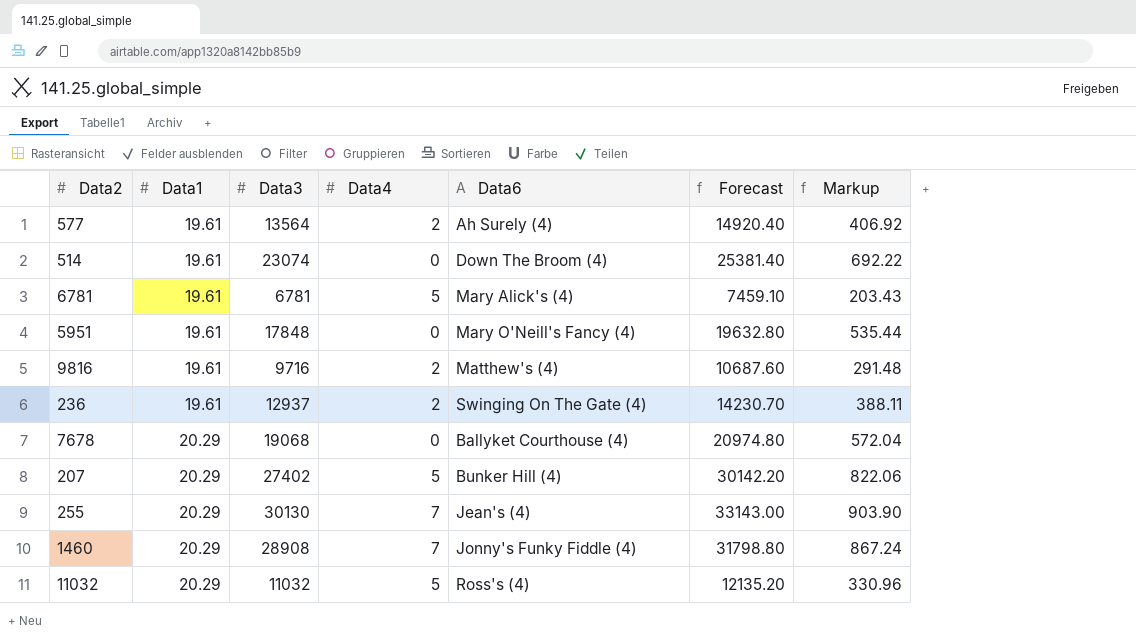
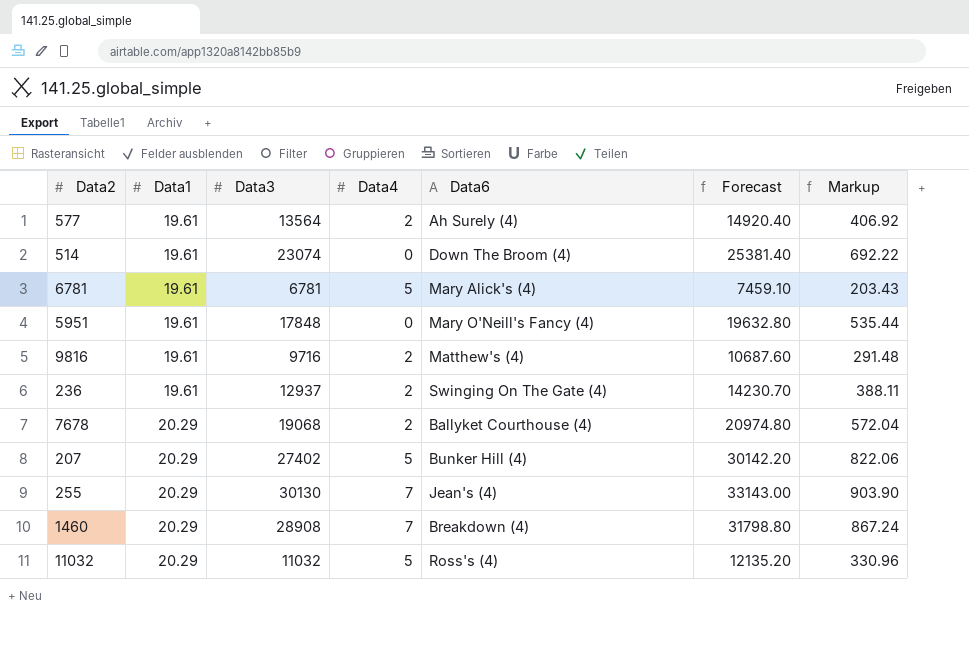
7678 | Data4: 0 -> 2
1460 | Data6: Jonny's Funky Fiddle (4) -> Breakdown (4)

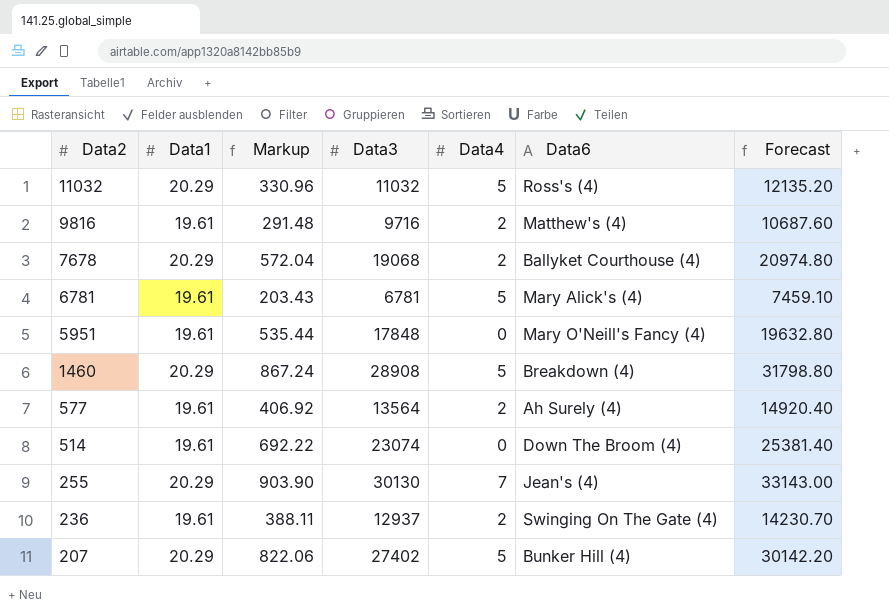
row order: Data1 ascending -> Data2 descending
column Markup | position: 7 -> 3
1460 | Data4: 7 -> 5

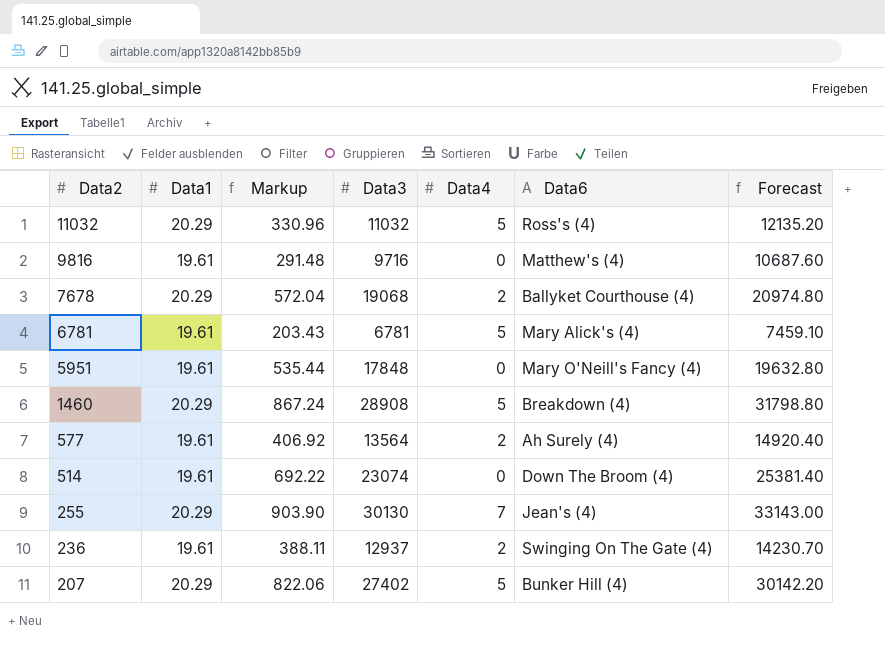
9816 | Data4: 2 -> 0

